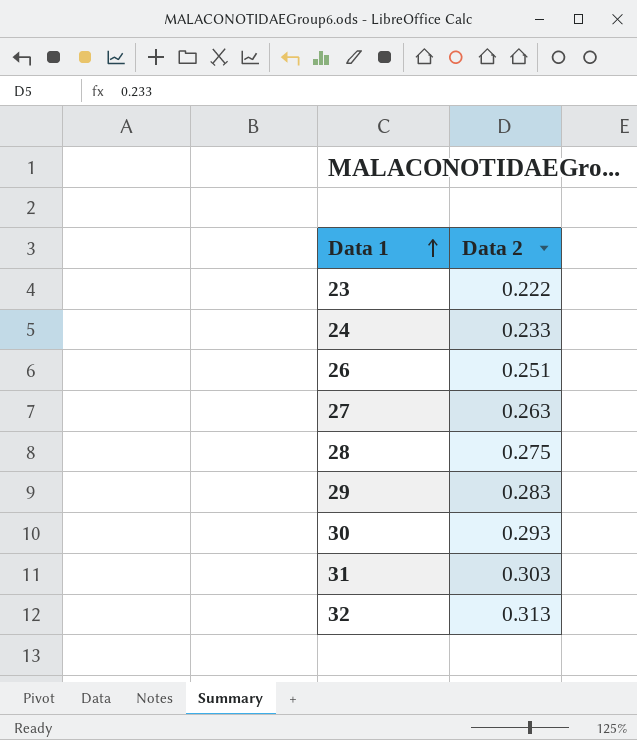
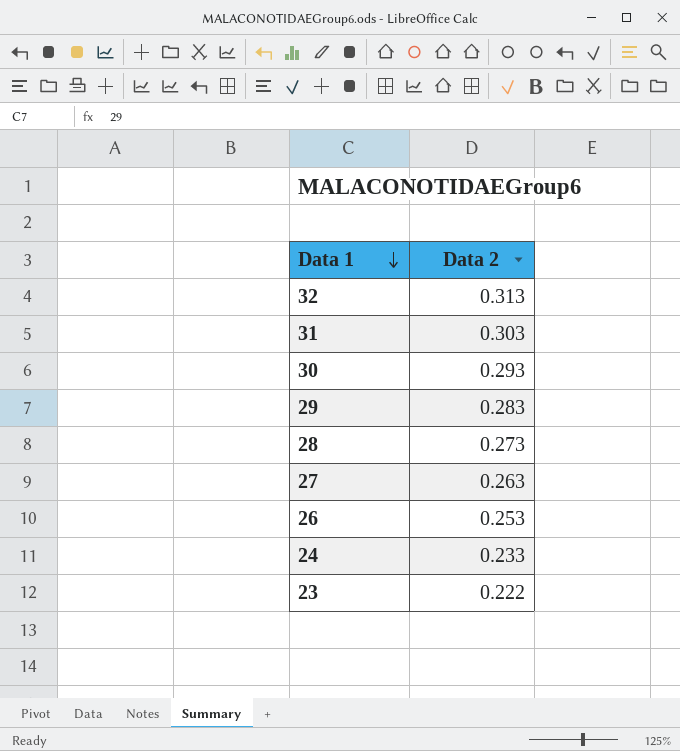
row order: Data 1 ascending -> Data 1 descending
28 | Data 2: 0.275 -> 0.273
26 | Data 2: 0.251 -> 0.253

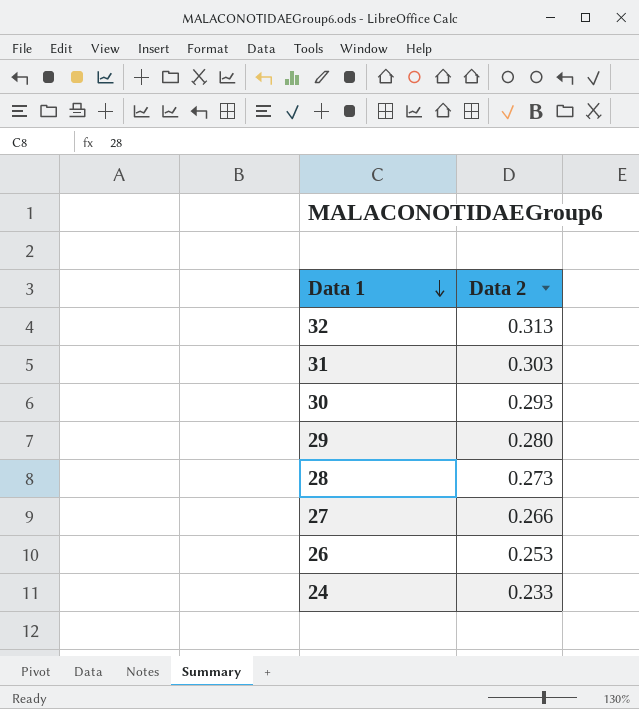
row 23: 0.222 -> none
29 | Data 2: 0.283 -> 0.280
27 | Data 2: 0.263 -> 0.266

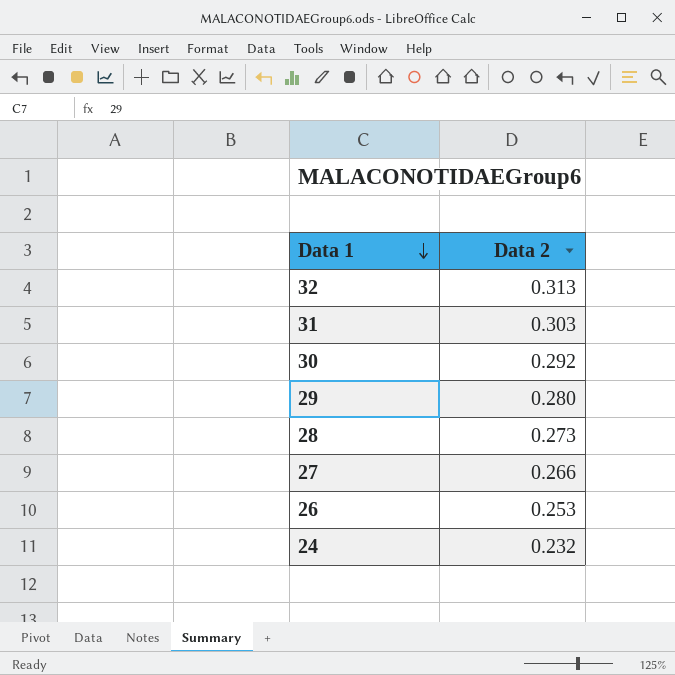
30 | Data 2: 0.293 -> 0.292
24 | Data 2: 0.233 -> 0.232

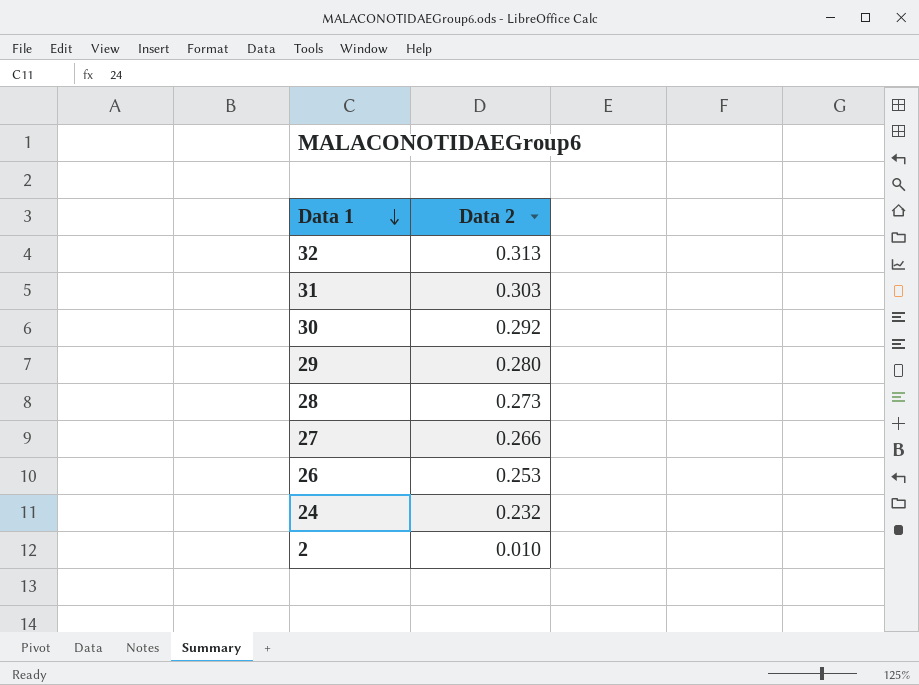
row 2: none -> 0.010

